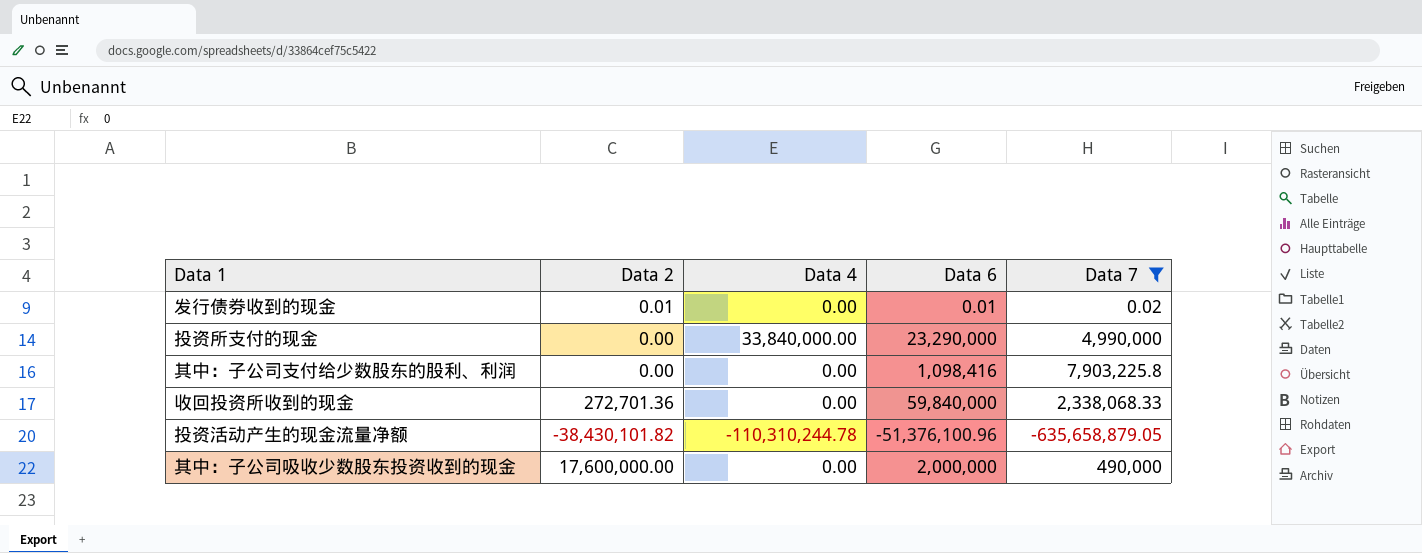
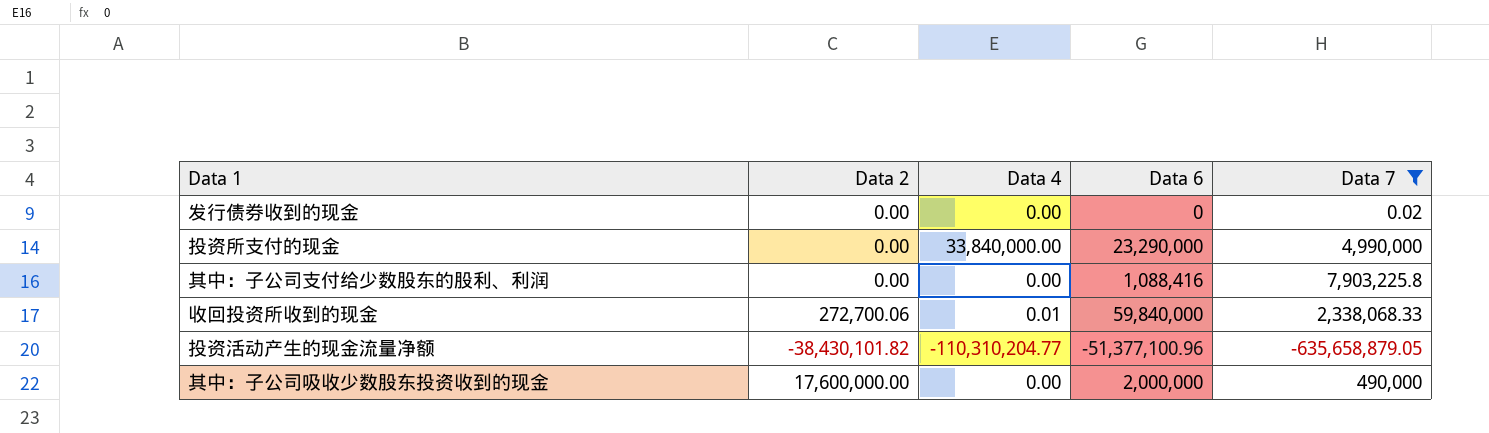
发行债券收到的现金 | Data 2: 0.01 -> 0.00
发行债券收到的现金 | Data 6: 0.01 -> 0
其中：子公司支付给少数股东的股利、利润 | Data 6: 1,098,416 -> 1,088,416
收回投资所收到的现金 | Data 2: 272,701.36 -> 272,700.06
收回投资所收到的现金 | Data 4: 0.00 -> 0.01
投资活动产生的现金流量净额 | Data 4: -110,310,244.78 -> -110,310,204.77
投资活动产生的现金流量净额 | Data 6: -51,376,100.96 -> -51,377,100.96

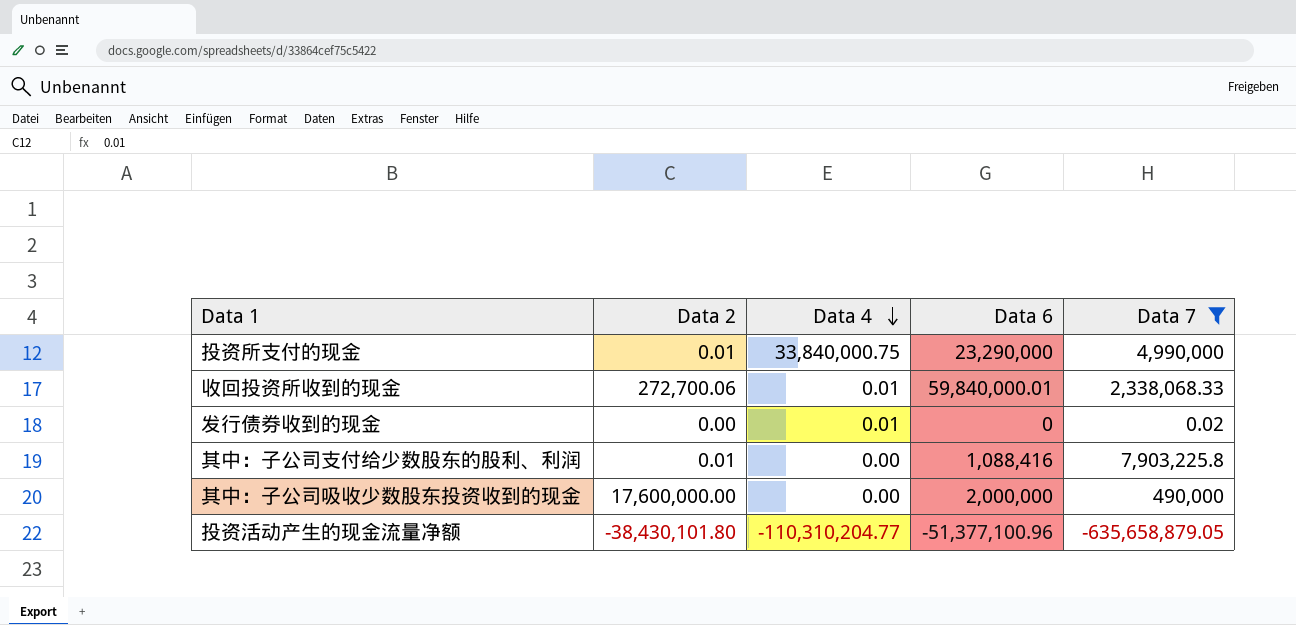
row order: none -> Data 4 descending
投资所支付的现金 | Data 2: 0.00 -> 0.01
投资所支付的现金 | Data 4: 33,840,000.00 -> 33,840,000.75
收回投资所收到的现金 | Data 6: 59,840,000 -> 59,840,000.01
发行债券收到的现金 | Data 4: 0.00 -> 0.01
其中：子公司支付给少数股东的股利、利润 | Data 2: 0.00 -> 0.01
投资活动产生的现金流量净额 | Data 2: -38,430,101.82 -> -38,430,101.80

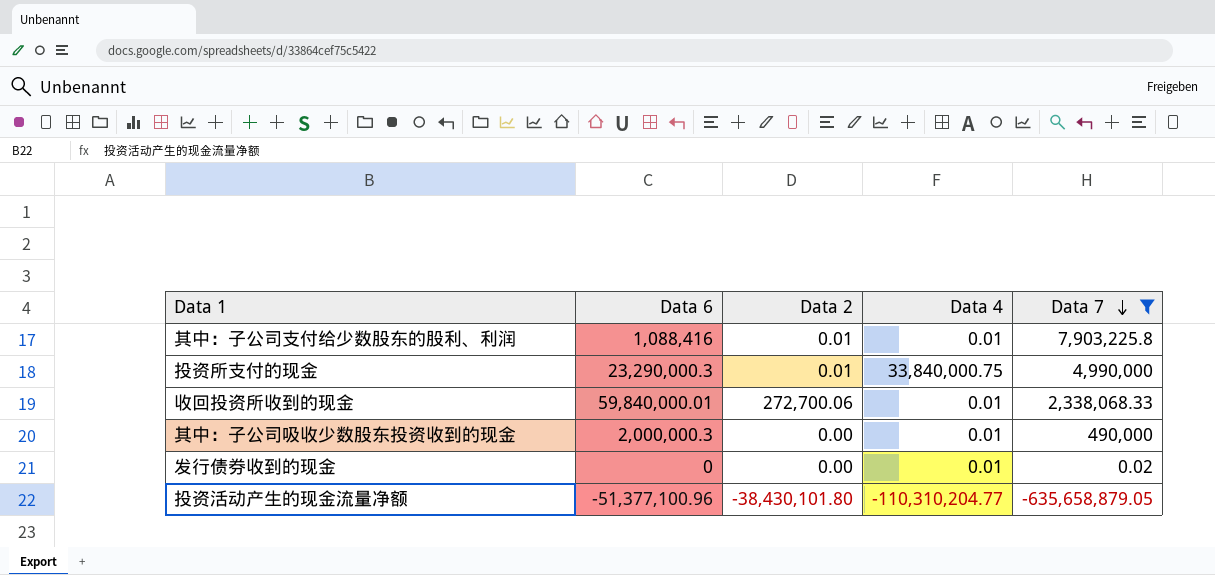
row order: Data 4 descending -> Data 7 descending
column Data 6 | position: 4 -> 2
其中：子公司支付给少数股东的股利、利润 | Data 4: 0.00 -> 0.01
投资所支付的现金 | Data 6: 23,290,000 -> 23,290,000.3
其中：子公司吸收少数股东投资收到的现金 | Data 6: 2,000,000 -> 2,000,000.3
其中：子公司吸收少数股东投资收到的现金 | Data 2: 17,600,000.00 -> 0.00
其中：子公司吸收少数股东投资收到的现金 | Data 4: 0.00 -> 0.01

